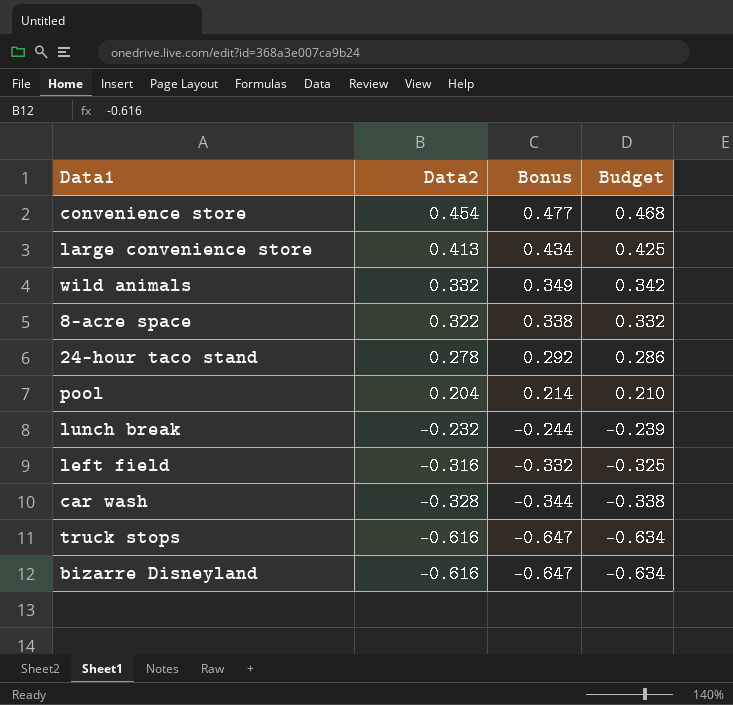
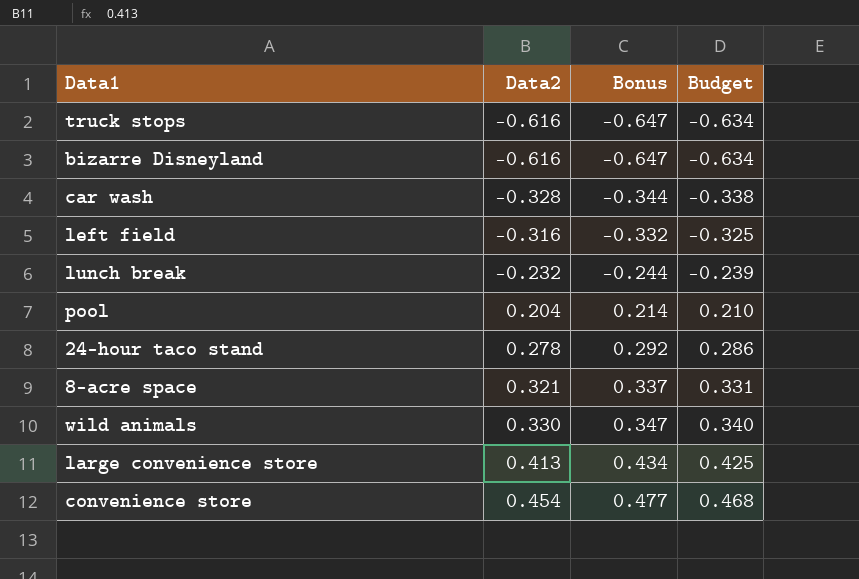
row order: Data2 descending -> Data2 ascending
8-acre space | Data2: 0.322 -> 0.321
8-acre space | Bonus: 0.338 -> 0.337
8-acre space | Budget: 0.332 -> 0.331
wild animals | Data2: 0.332 -> 0.330
wild animals | Bonus: 0.349 -> 0.347
wild animals | Budget: 0.342 -> 0.340

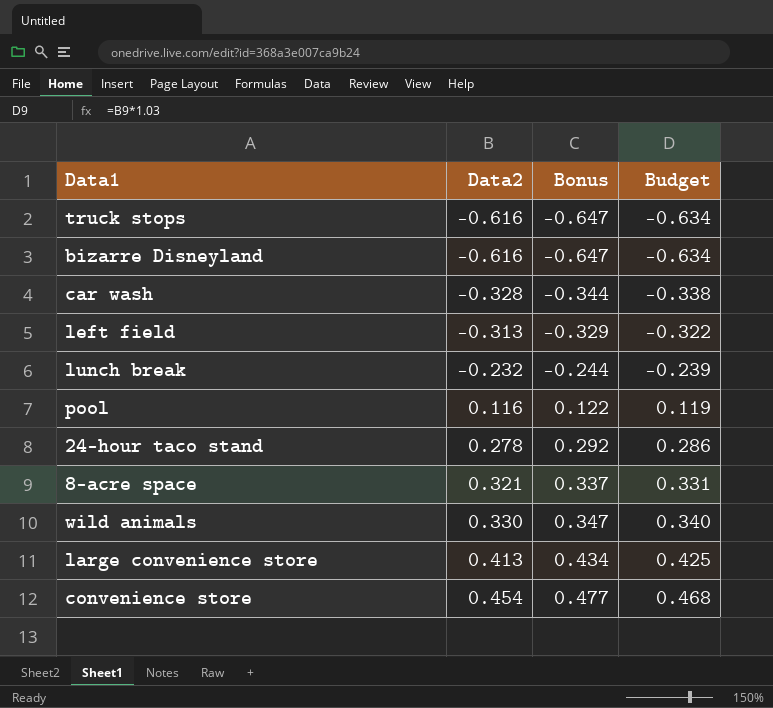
left field | Data2: -0.316 -> -0.313
left field | Bonus: -0.332 -> -0.329
left field | Budget: -0.325 -> -0.322
pool | Data2: 0.204 -> 0.116
pool | Bonus: 0.214 -> 0.122
pool | Budget: 0.210 -> 0.119

